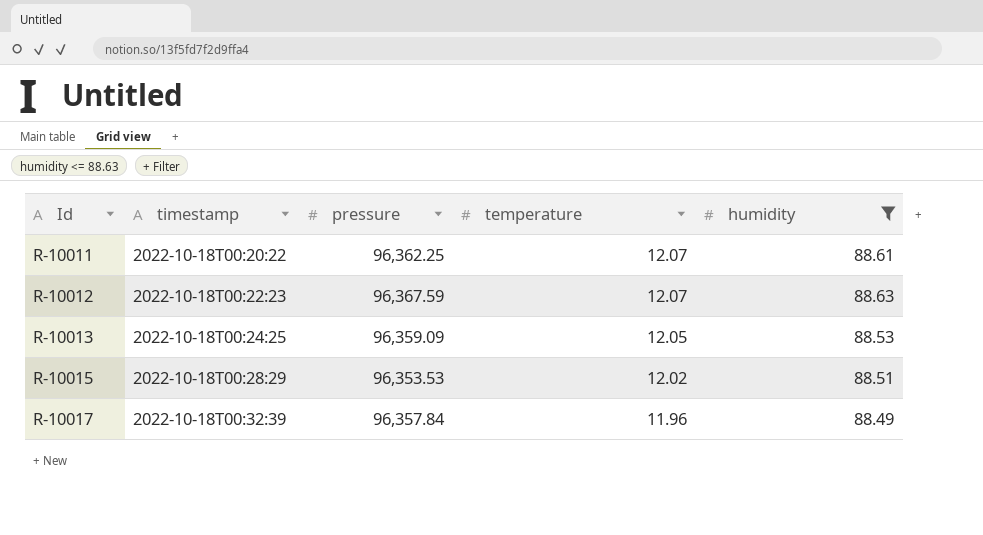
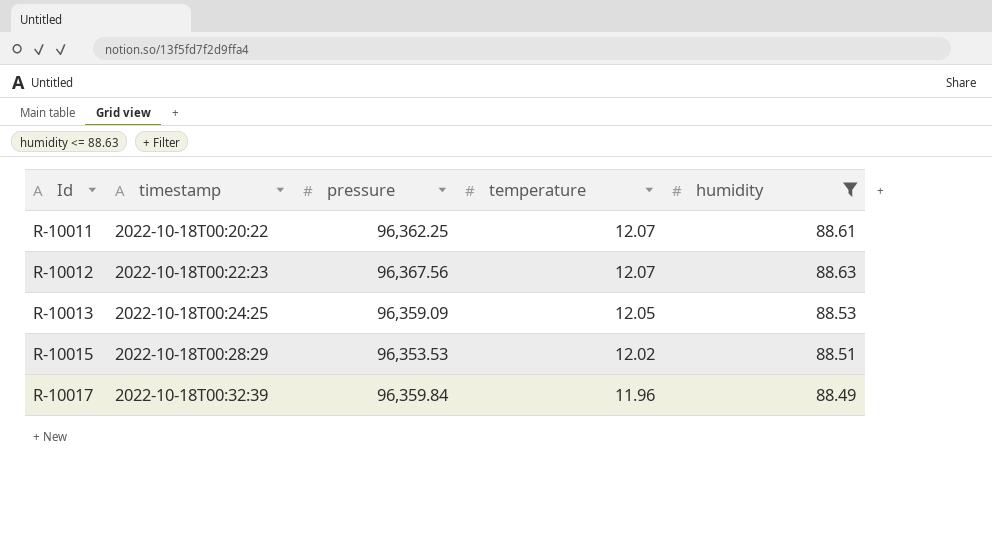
R-10012 | pressure: 96,367.59 -> 96,367.56
R-10017 | pressure: 96,357.84 -> 96,359.84

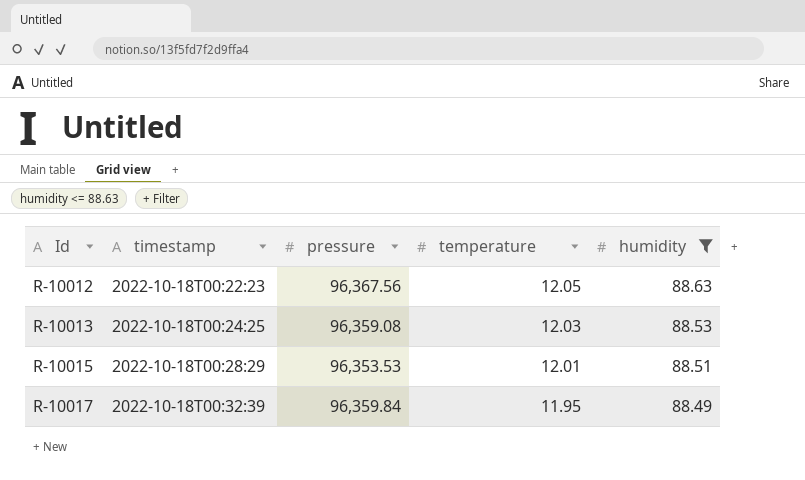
row R-10011: 2022-10-18T00:20:22 | 96,362.25 | 12.07 | 88.61 -> none
R-10012 | temperature: 12.07 -> 12.05
R-10013 | pressure: 96,359.09 -> 96,359.08
R-10013 | temperature: 12.05 -> 12.03
R-10015 | temperature: 12.02 -> 12.01
R-10017 | temperature: 11.96 -> 11.95

